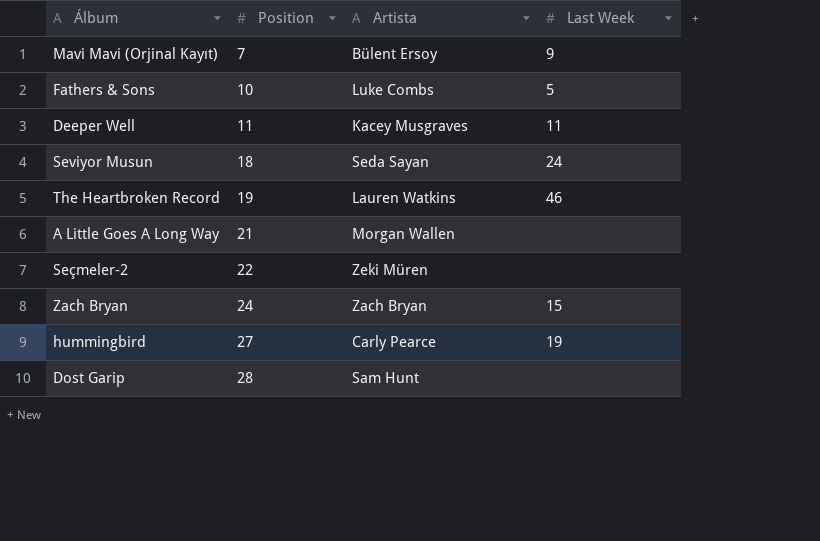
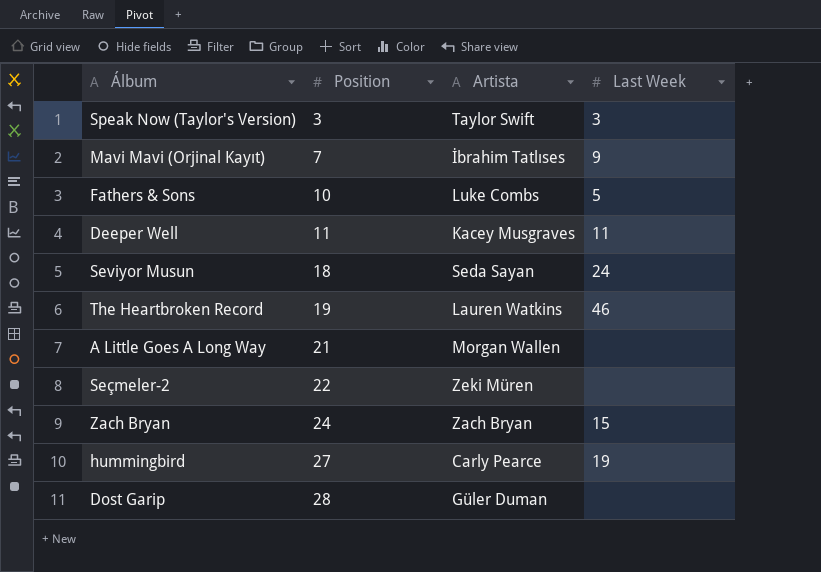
row Speak Now (Taylor's Version): none -> 3 | Taylor Swift | 3
Mavi Mavi (Orjinal Kayıt) | Artista: Bülent Ersoy -> İbrahim Tatlıses
Dost Garip | Artista: Sam Hunt -> Güler Duman

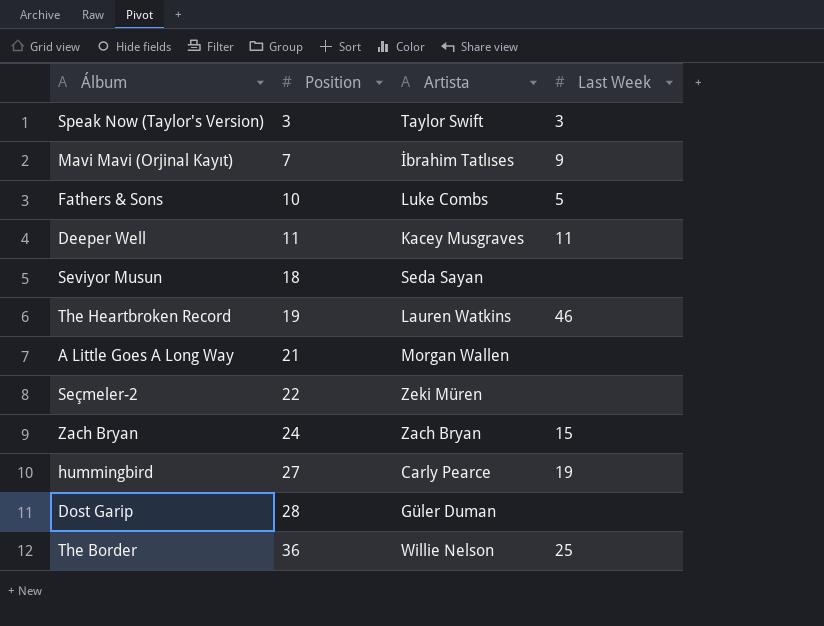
Seviyor Musun | Last Week: 24 -> none
row The Border: none -> 36 | Willie Nelson | 25

